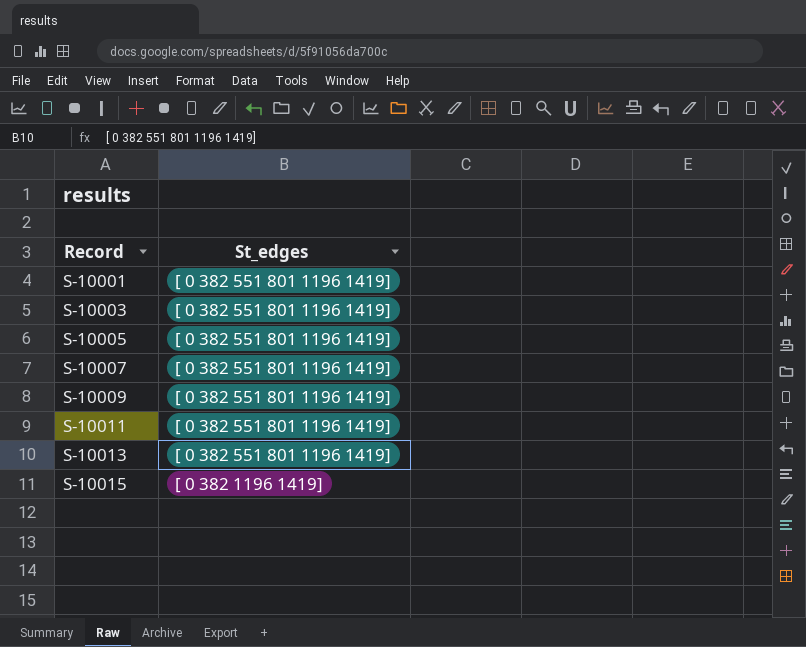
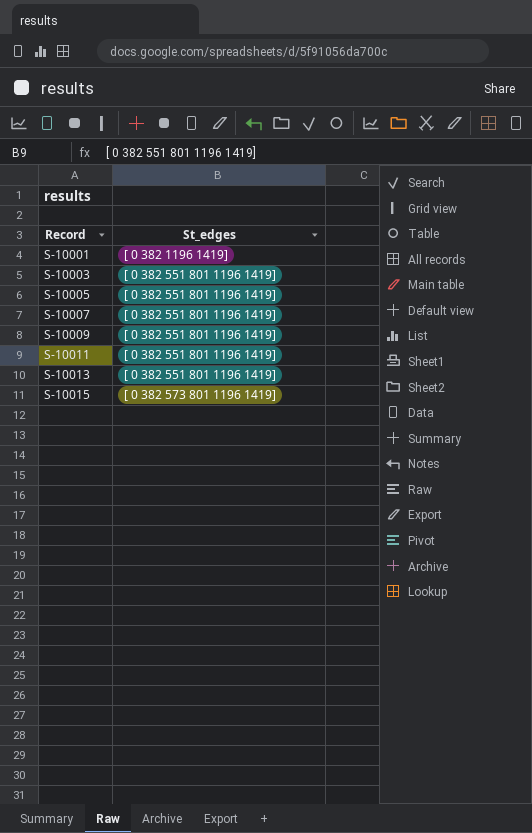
S-10001 | St_edges: [ 0 382 551 801 1196 1419] -> [ 0 382 1196 1419]
S-10015 | St_edges: [ 0 382 1196 1419] -> [ 0 382 573 801 1196 1419]

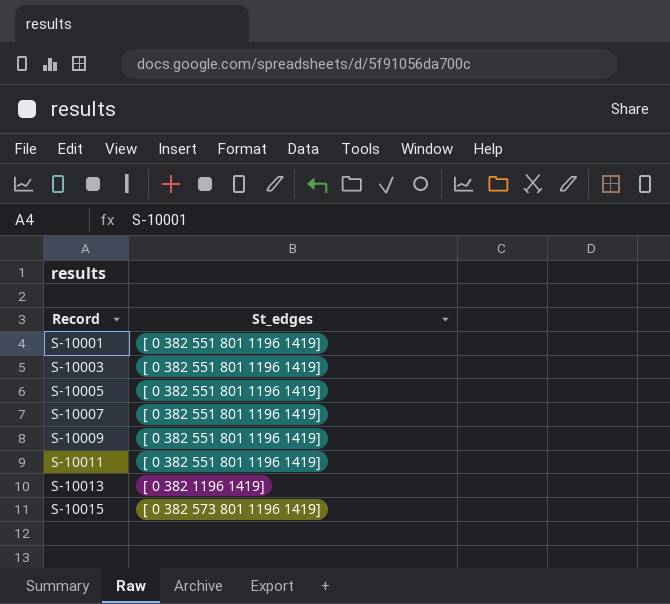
S-10001 | St_edges: [ 0 382 1196 1419] -> [ 0 382 551 801 1196 1419]
S-10013 | St_edges: [ 0 382 551 801 1196 1419] -> [ 0 382 1196 1419]

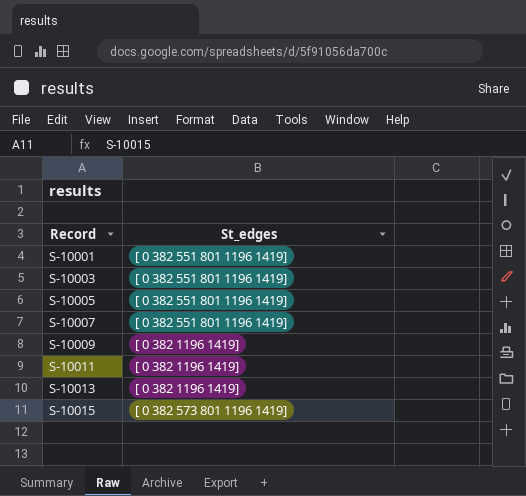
S-10009 | St_edges: [ 0 382 551 801 1196 1419] -> [ 0 382 1196 1419]
S-10011 | St_edges: [ 0 382 551 801 1196 1419] -> [ 0 382 1196 1419]

